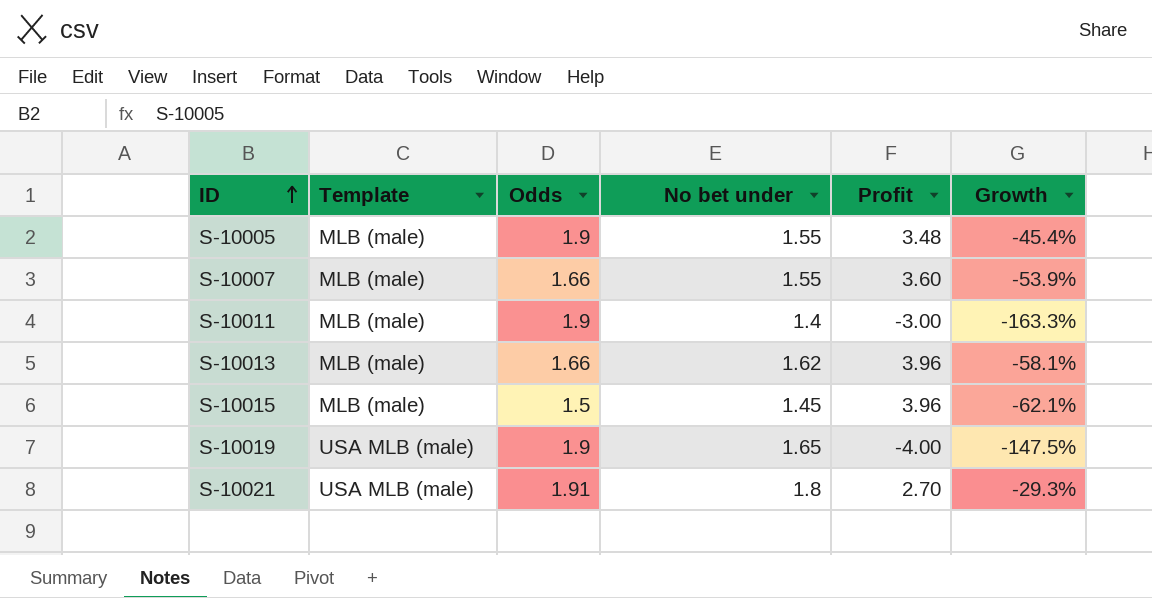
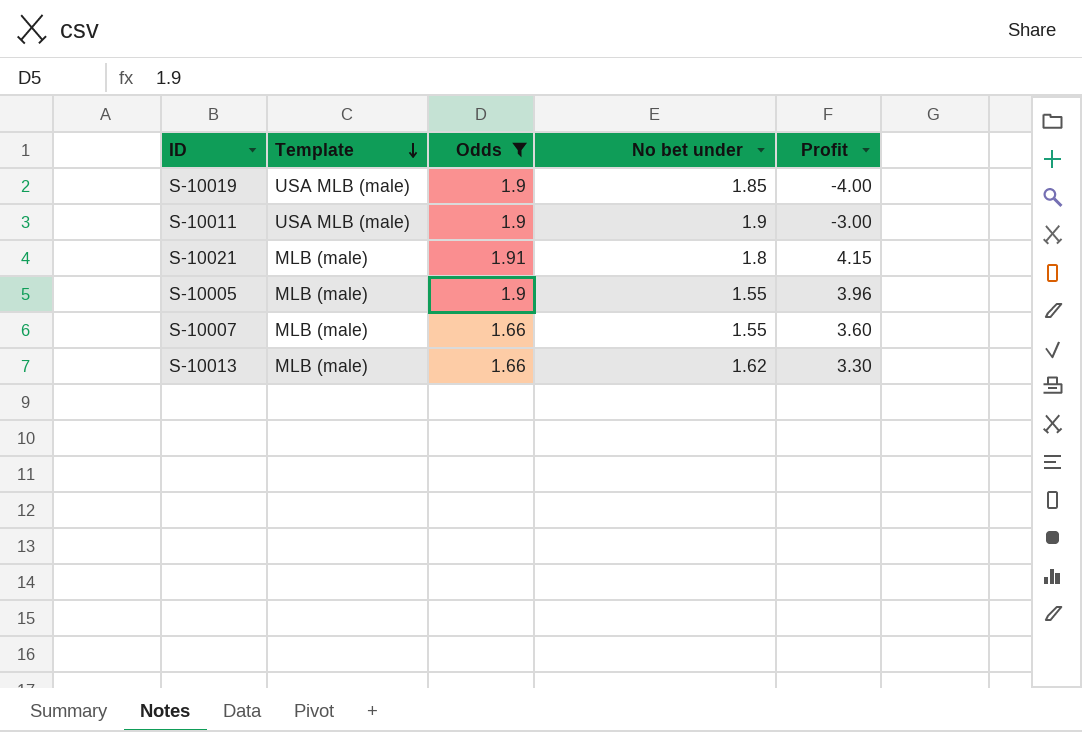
filter: none -> Odds != 1.5
row order: ID ascending -> Template descending
column Growth | formula: ([Odds] - [Profit]) / [Profit] -> none
S-10019 | No bet under: 1.65 -> 1.85
S-10011 | Template: MLB (male) -> USA MLB (male)
S-10011 | No bet under: 1.4 -> 1.9
S-10021 | Template: USA MLB (male) -> MLB (male)
S-10021 | Profit: 2.70 -> 4.15
S-10005 | Profit: 3.48 -> 3.96
S-10013 | Profit: 3.96 -> 3.30

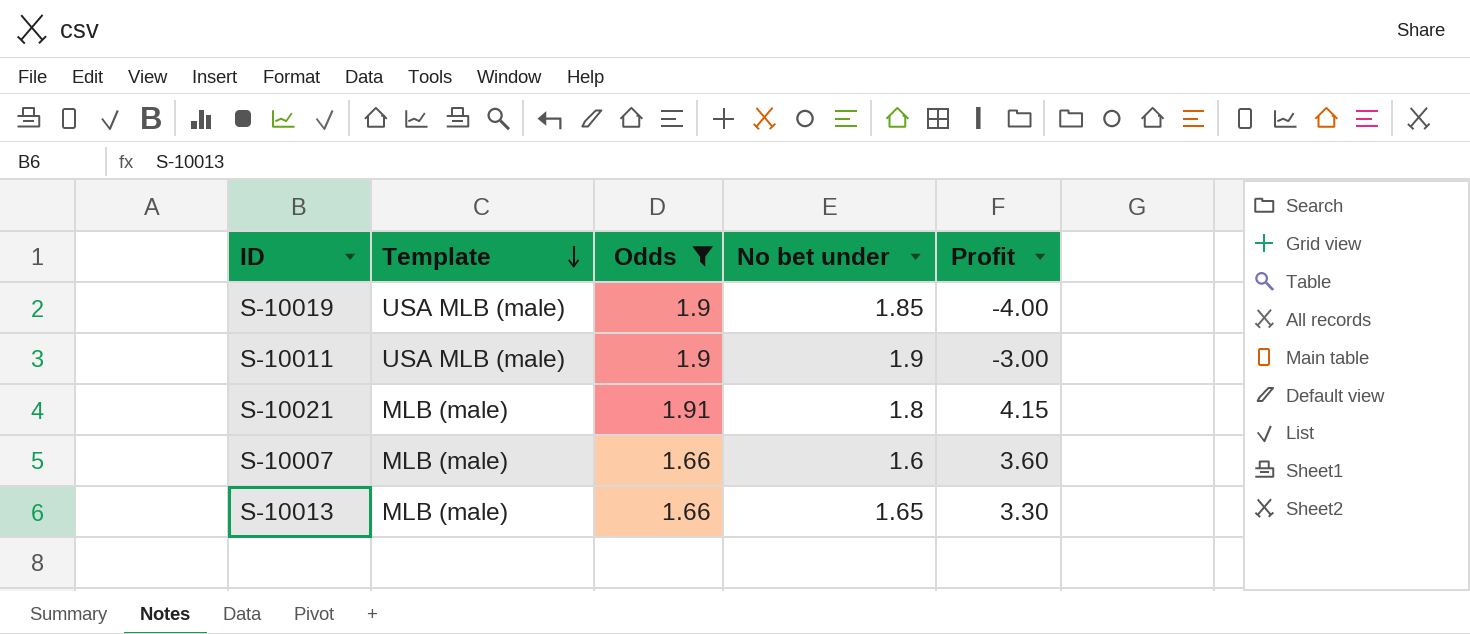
row S-10005: MLB (male) | 1.9 | 1.55 | 3.96 -> none
S-10007 | No bet under: 1.55 -> 1.6
S-10013 | No bet under: 1.62 -> 1.65

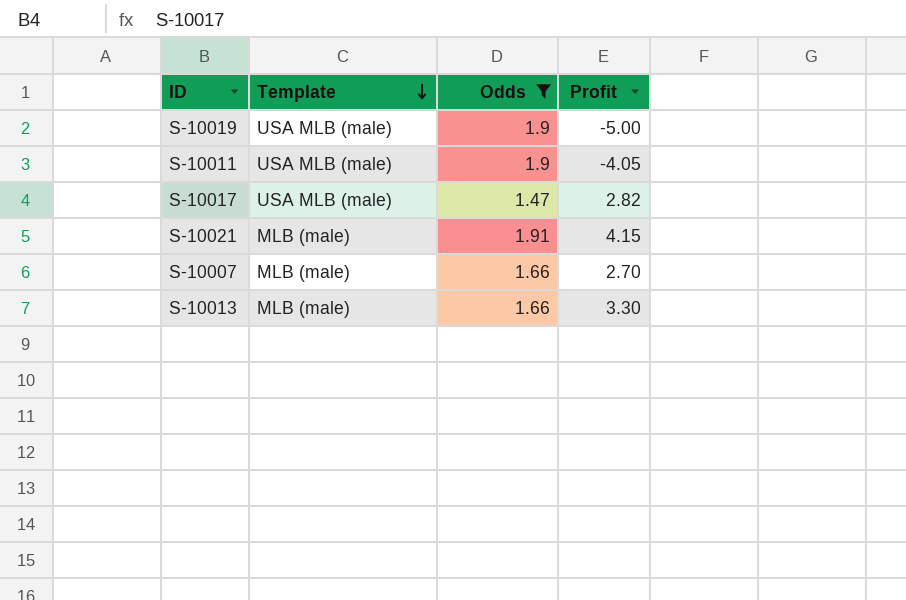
column No bet under | position: 4 -> none
S-10019 | Profit: -4.00 -> -5.00
S-10011 | Profit: -3.00 -> -4.05
row S-10017: none -> USA MLB (male) | 1.47 | 2.82
S-10007 | Profit: 3.60 -> 2.70

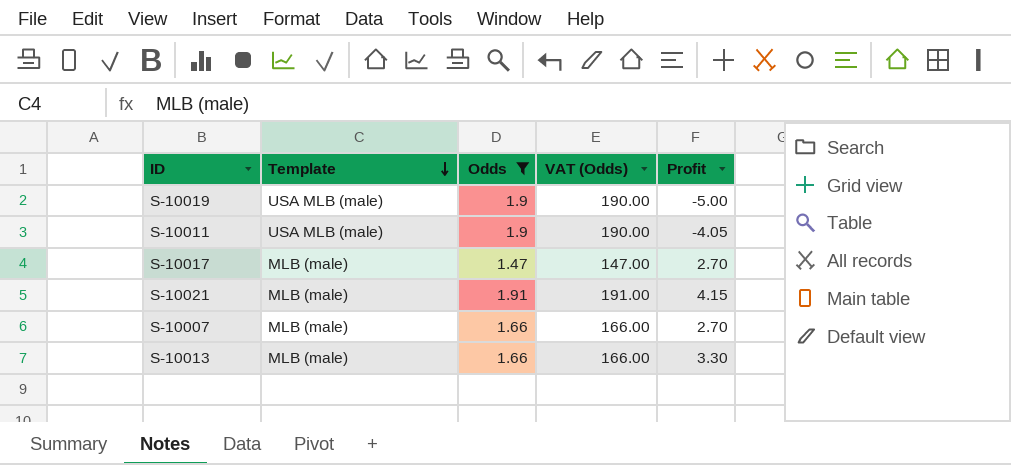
column VAT (Odds) | formula: none -> [Odds] * 100
S-10017 | Template: USA MLB (male) -> MLB (male)
S-10017 | Profit: 2.82 -> 2.70

